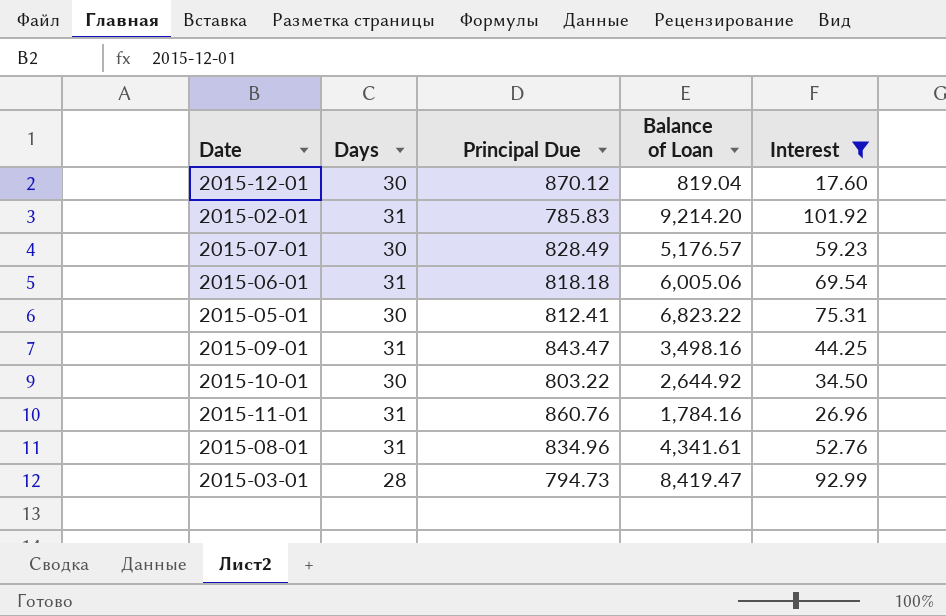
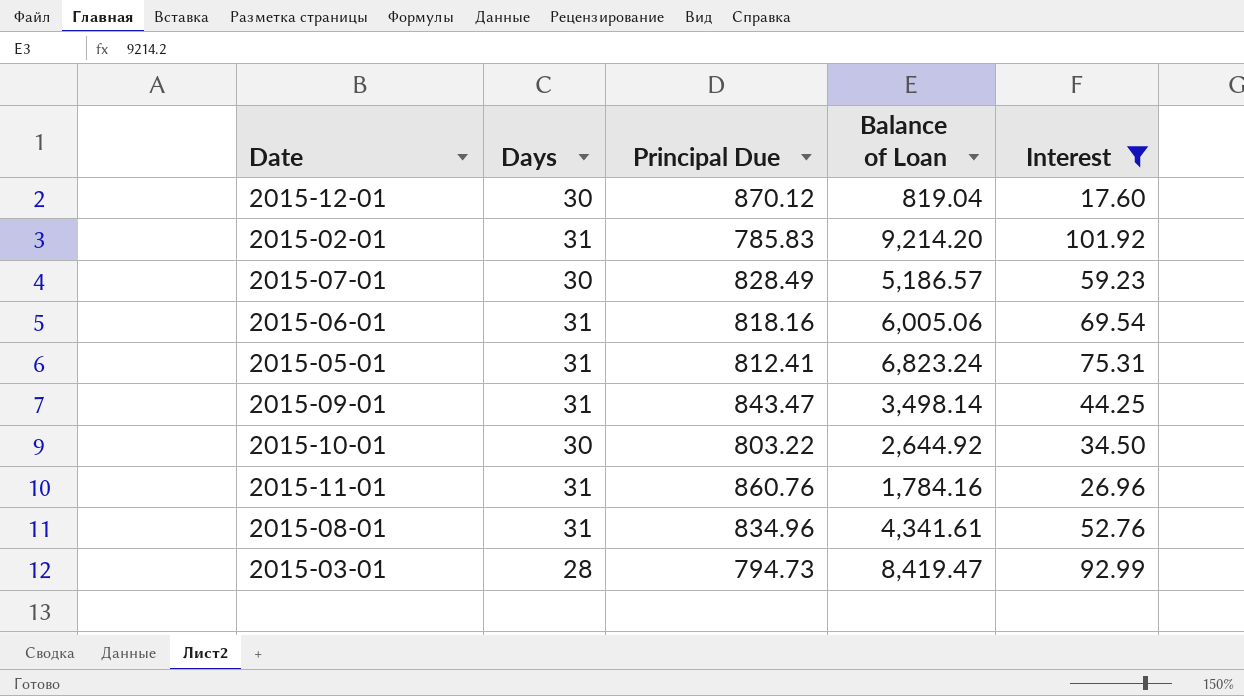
2015-07-01 | Balance of Loan: 5,176.57 -> 5,186.57
2015-06-01 | Principal Due: 818.18 -> 818.16
2015-05-01 | Days: 30 -> 31
2015-05-01 | Balance of Loan: 6,823.22 -> 6,823.24
2015-09-01 | Balance of Loan: 3,498.16 -> 3,498.14

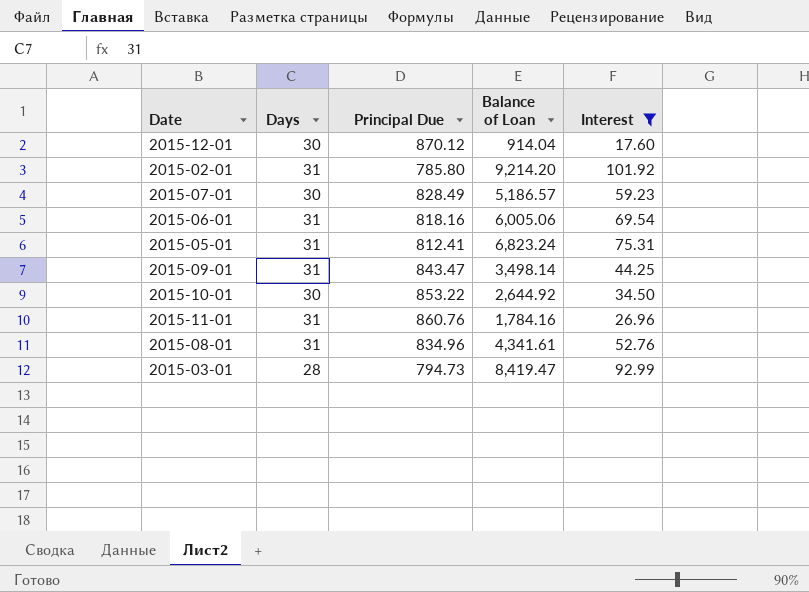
2015-12-01 | Balance of Loan: 819.04 -> 914.04
2015-02-01 | Principal Due: 785.83 -> 785.80
2015-10-01 | Principal Due: 803.22 -> 853.22

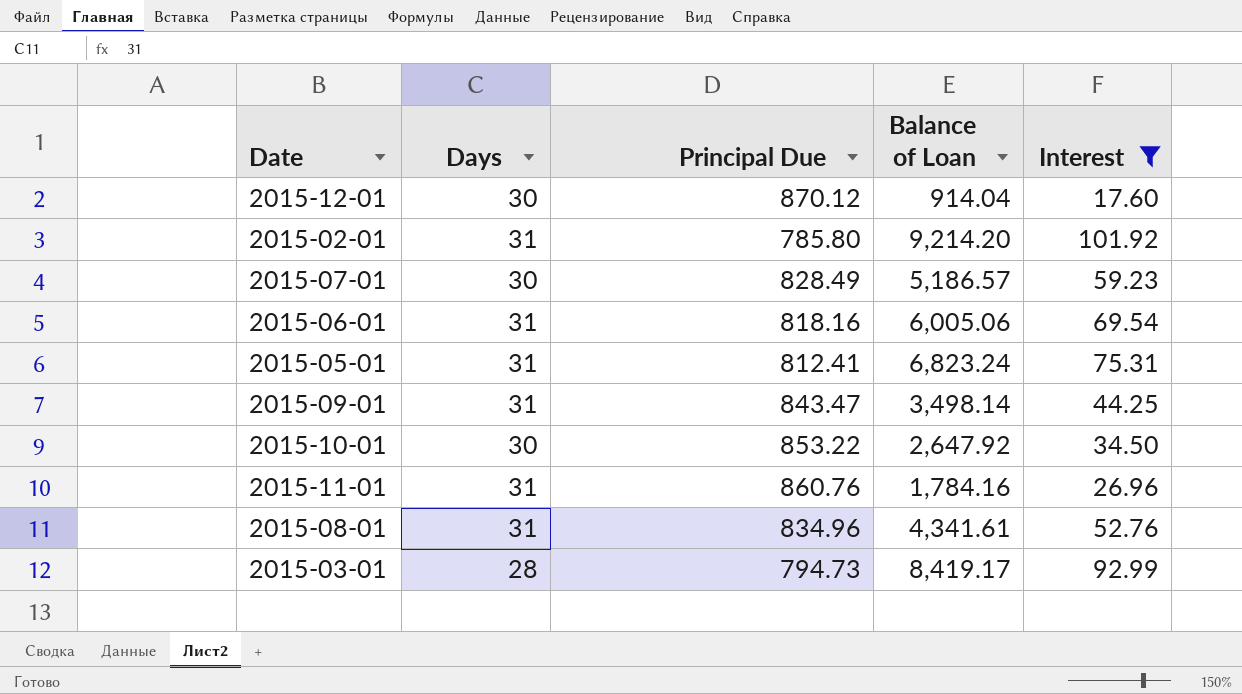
2015-10-01 | Balance of Loan: 2,644.92 -> 2,647.92
2015-03-01 | Balance of Loan: 8,419.47 -> 8,419.17

